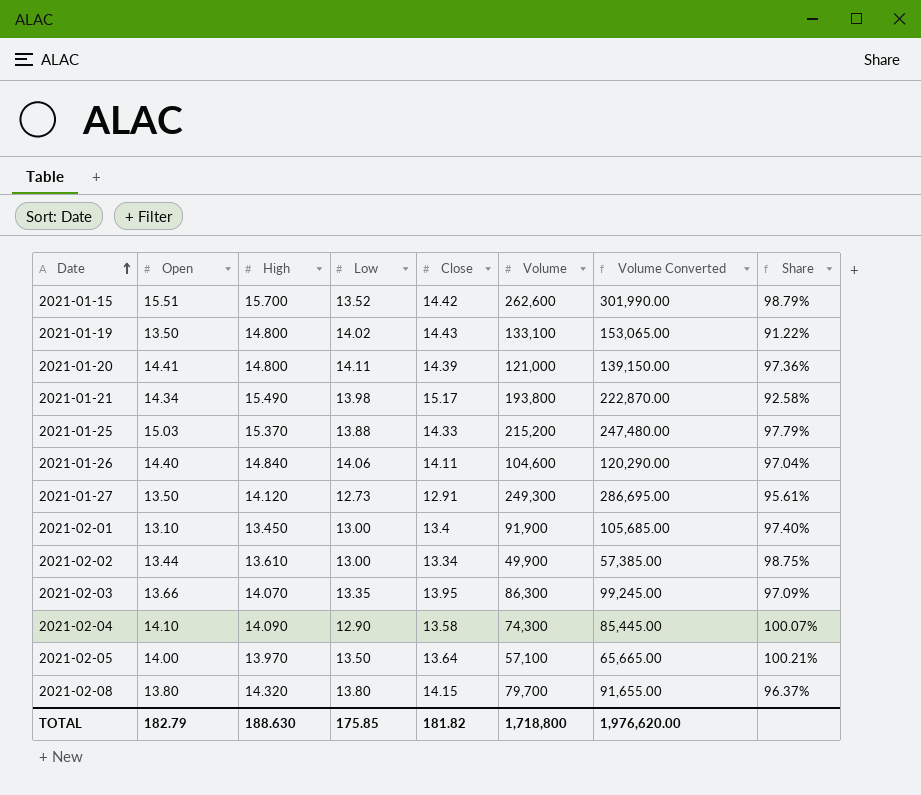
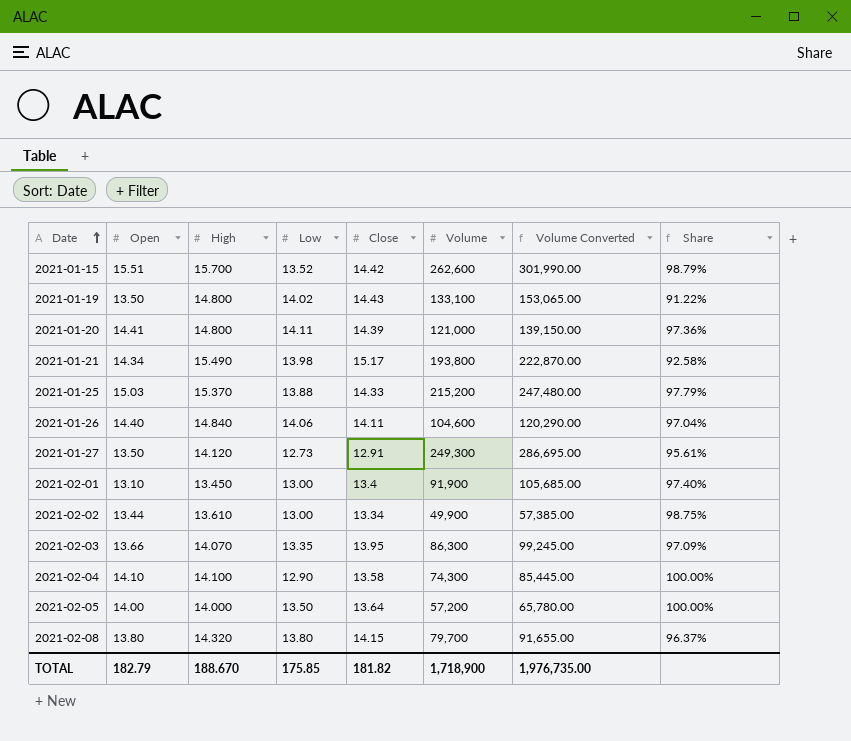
2021-02-04 | High: 14.090 -> 14.100
2021-02-04 | Share: 100.07% -> 100.00%
2021-02-05 | High: 13.970 -> 14.000
2021-02-05 | Volume: 57,100 -> 57,200
2021-02-05 | Volume Converted: 65,665.00 -> 65,780.00
2021-02-05 | Share: 100.21% -> 100.00%
TOTAL | High: 188.630 -> 188.670
TOTAL | Volume: 1,718,800 -> 1,718,900
TOTAL | Volume Converted: 1,976,620.00 -> 1,976,735.00

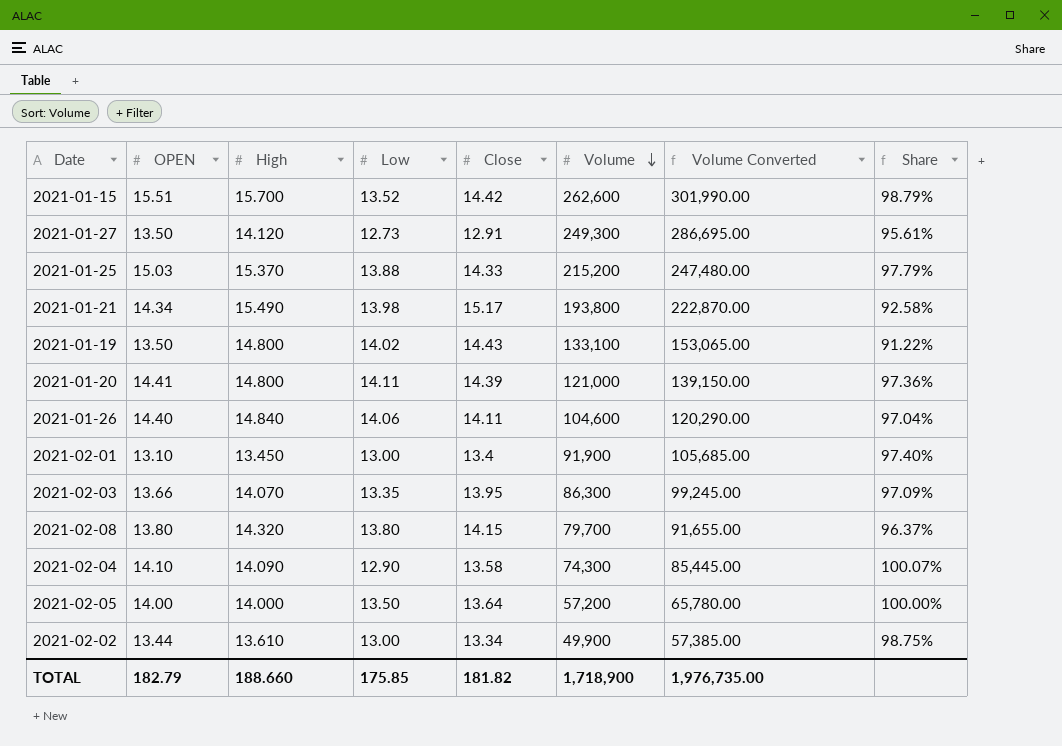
row order: Date ascending -> Volume descending
column name: Open -> OPEN
2021-02-04 | High: 14.100 -> 14.090
2021-02-04 | Share: 100.00% -> 100.07%
TOTAL | High: 188.670 -> 188.660

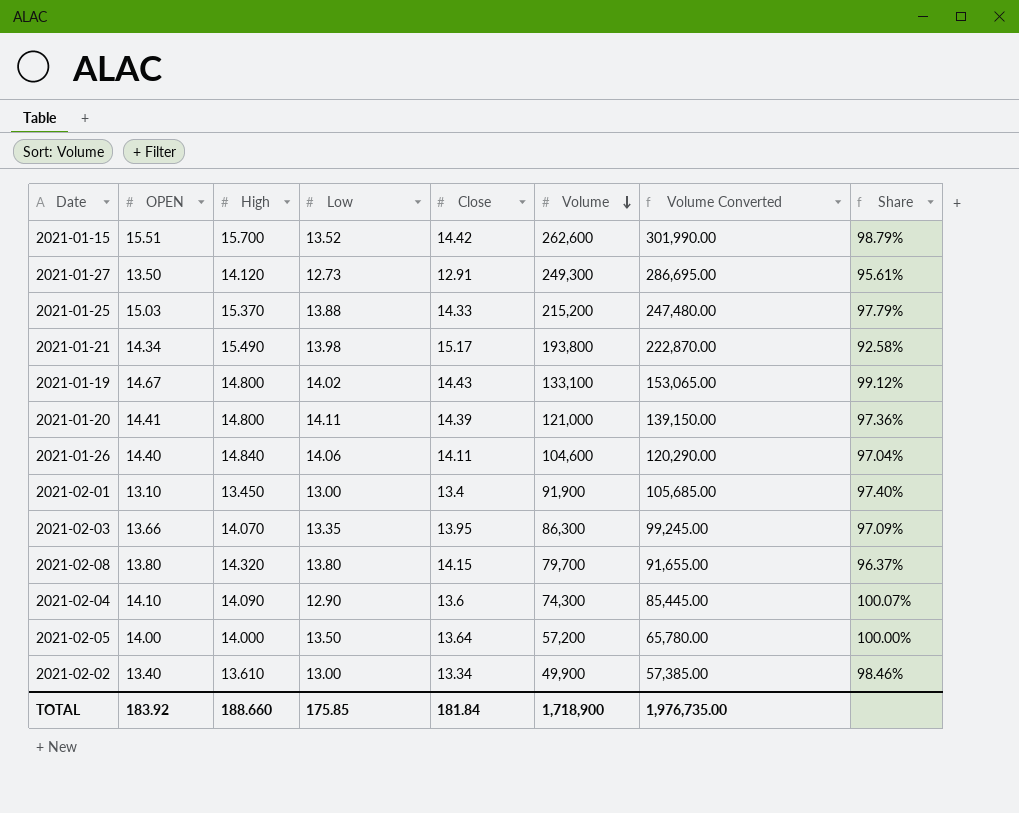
2021-01-19 | OPEN: 13.50 -> 14.67
2021-01-19 | Share: 91.22% -> 99.12%
2021-02-04 | Close: 13.58 -> 13.6
2021-02-02 | OPEN: 13.44 -> 13.40
2021-02-02 | Share: 98.75% -> 98.46%
TOTAL | OPEN: 182.79 -> 183.92
TOTAL | Close: 181.82 -> 181.84

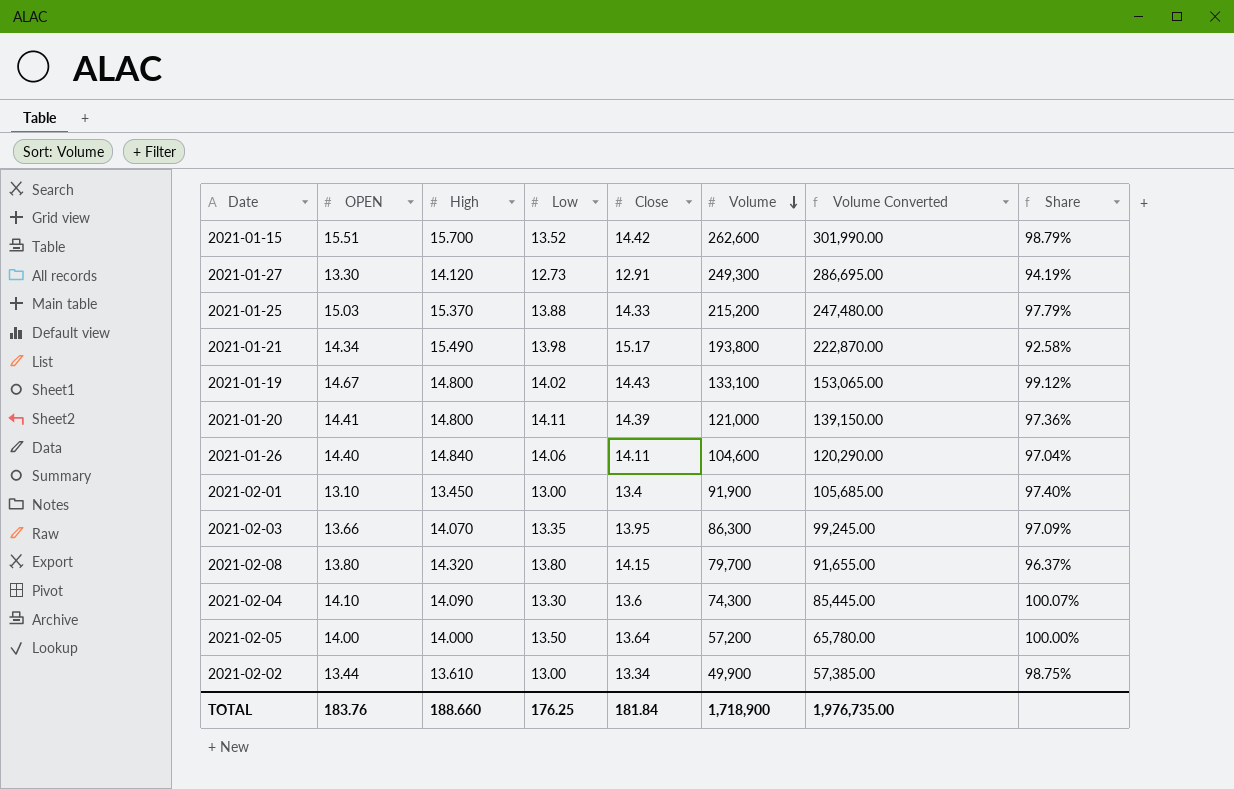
2021-01-27 | OPEN: 13.50 -> 13.30
2021-01-27 | Share: 95.61% -> 94.19%
2021-02-04 | Low: 12.90 -> 13.30
2021-02-02 | OPEN: 13.40 -> 13.44
2021-02-02 | Share: 98.46% -> 98.75%
TOTAL | OPEN: 183.92 -> 183.76
TOTAL | Low: 175.85 -> 176.25

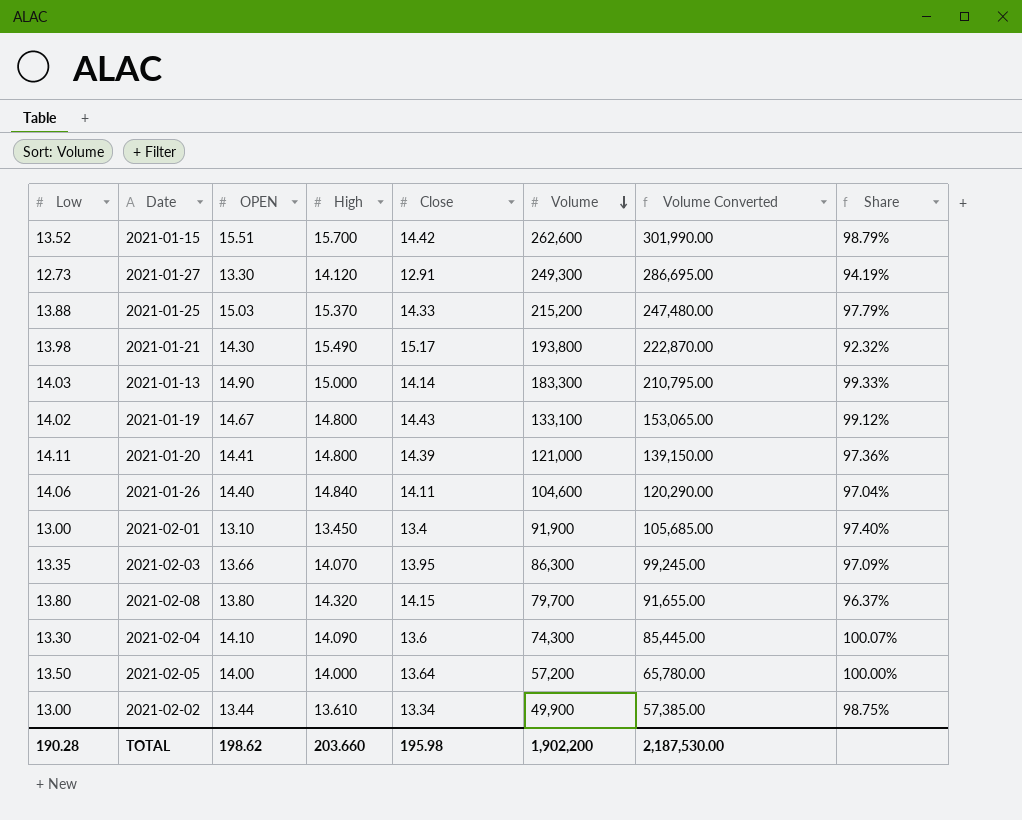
column Low | position: 4 -> 1
2021-01-21 | OPEN: 14.34 -> 14.30
2021-01-21 | Share: 92.58% -> 92.32%
row 2021-01-13: none -> 14.03 | 14.90 | 15.000 | 14.14 | 183,300 | 210,795.00 | 99.33%
TOTAL | Low: 176.25 -> 190.28
TOTAL | OPEN: 183.76 -> 198.62
TOTAL | High: 188.660 -> 203.660
TOTAL | Close: 181.84 -> 195.98
TOTAL | Volume: 1,718,900 -> 1,902,200
TOTAL | Volume Converted: 1,976,735.00 -> 2,187,530.00

